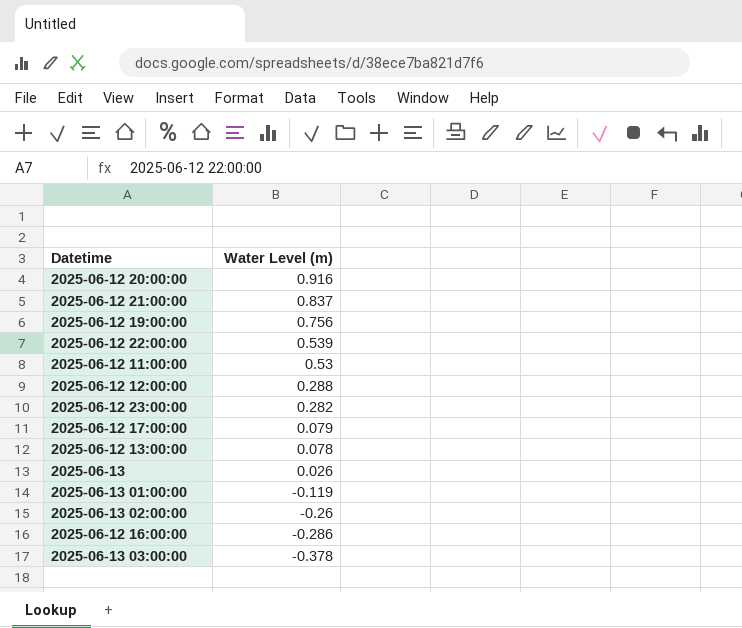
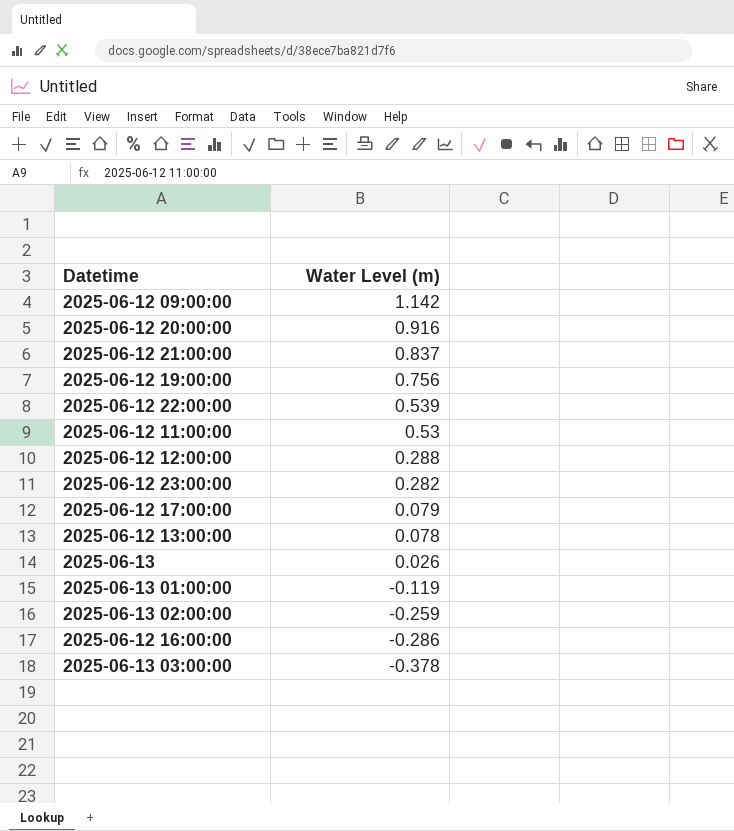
row 2025-06-12 09:00:00: none -> 1.142
2025-06-13 02:00:00 | Water Level (m): -0.26 -> -0.259

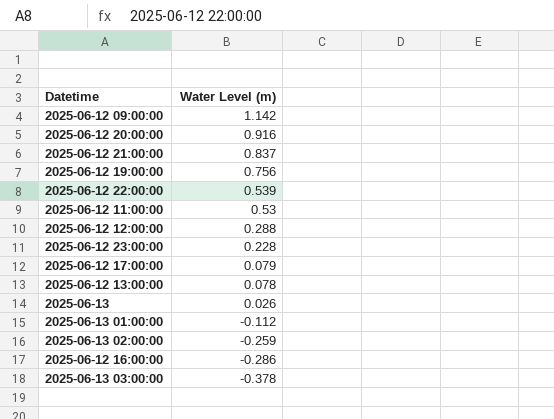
2025-06-12 23:00:00 | Water Level (m): 0.282 -> 0.228
2025-06-13 01:00:00 | Water Level (m): -0.119 -> -0.112

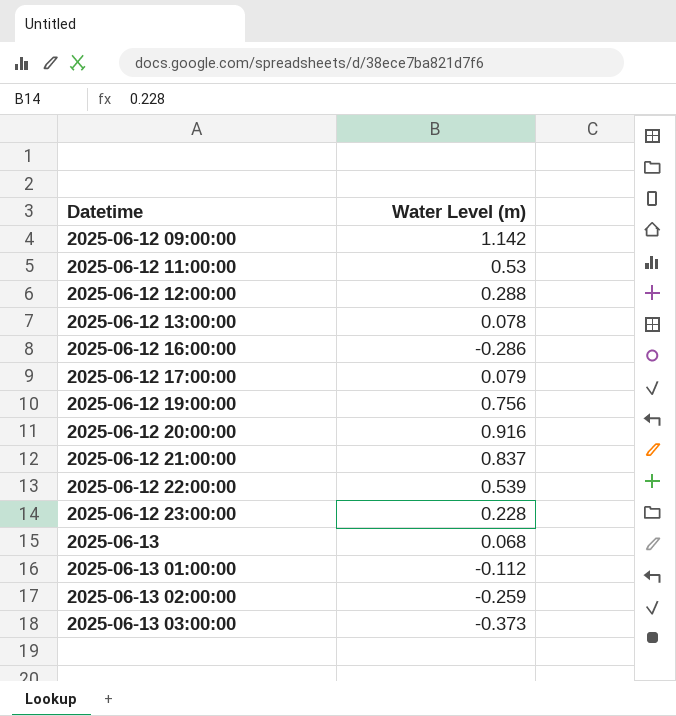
row order: Water Level (m) descending -> Datetime ascending
2025-06-13 | Water Level (m): 0.026 -> 0.068
2025-06-13 03:00:00 | Water Level (m): -0.378 -> -0.373

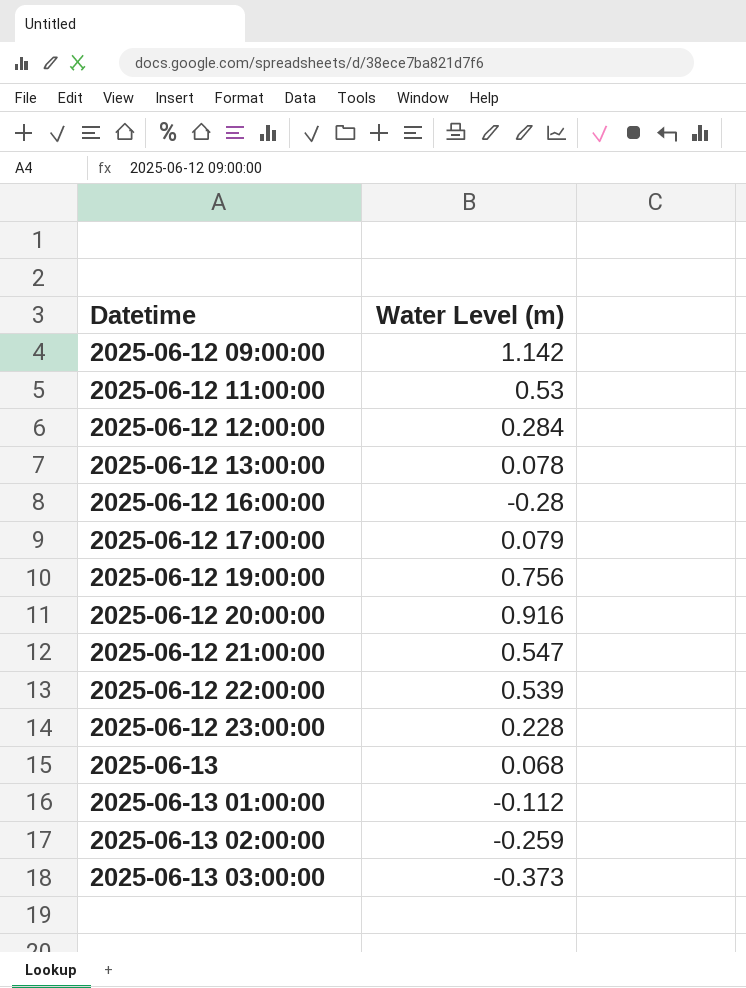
2025-06-12 12:00:00 | Water Level (m): 0.288 -> 0.284
2025-06-12 16:00:00 | Water Level (m): -0.286 -> -0.28
2025-06-12 21:00:00 | Water Level (m): 0.837 -> 0.547

